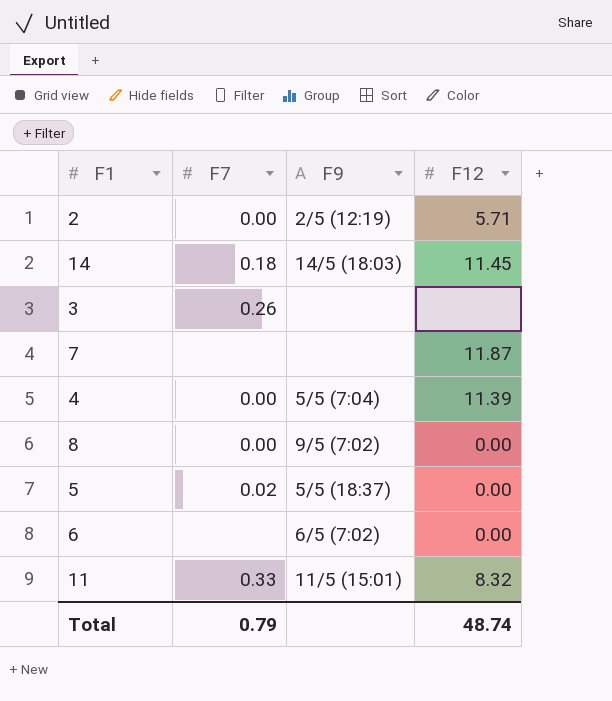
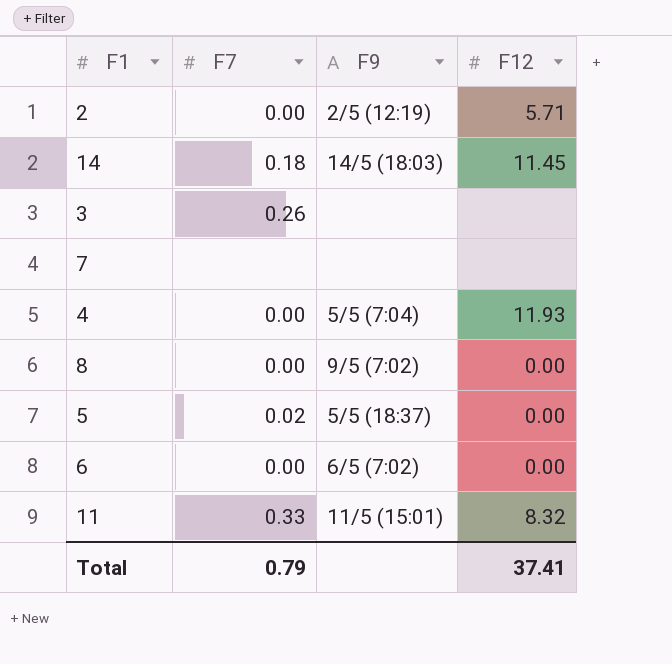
7 | F12: 11.87 -> none
4 | F12: 11.39 -> 11.93
6 | F7: none -> 0.00
Total | F12: 48.74 -> 37.41

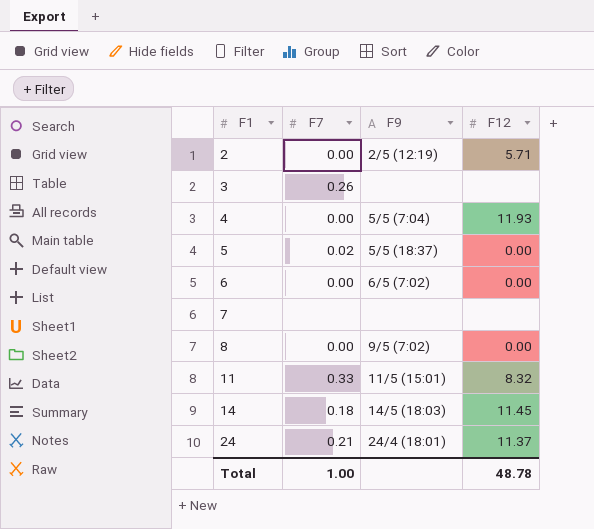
row order: none -> F1 ascending
row 24: none -> 0.21 | 24/4 (18:01) | 11.37
Total | F7: 0.79 -> 1.00
Total | F12: 37.41 -> 48.78

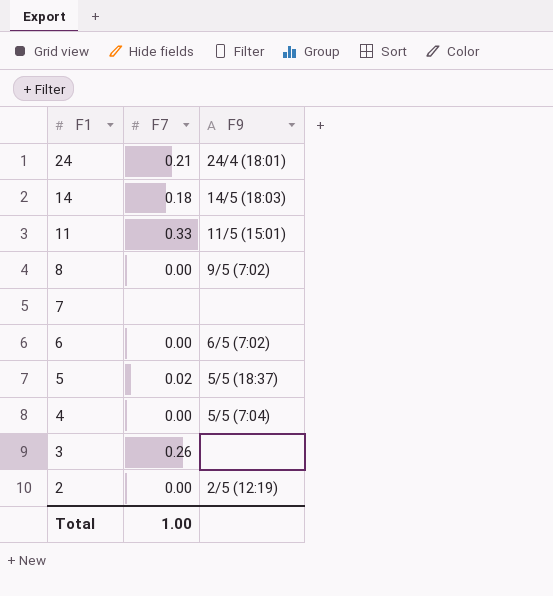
row order: F1 ascending -> F1 descending
column F12 | position: 4 -> none

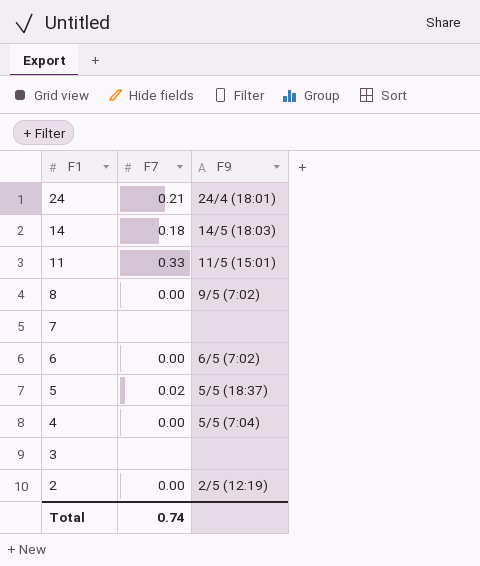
3 | F7: 0.26 -> none
Total | F7: 1.00 -> 0.74

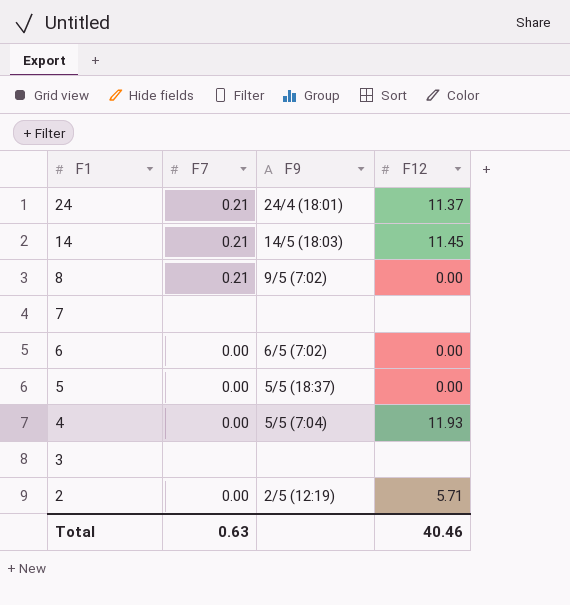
column F12 | position: none -> 4
row 11: 0.33 | 11/5 (15:01) -> none
14 | F7: 0.18 -> 0.21
8 | F7: 0.00 -> 0.21
5 | F7: 0.02 -> 0.00
Total | F7: 0.74 -> 0.63

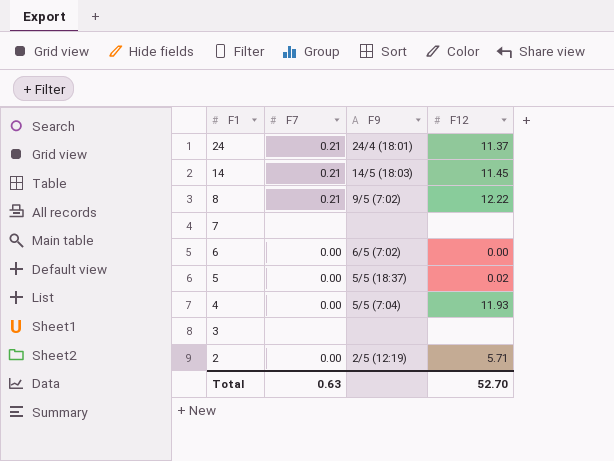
8 | F12: 0.00 -> 12.22
5 | F12: 0.00 -> 0.02
Total | F12: 40.46 -> 52.70

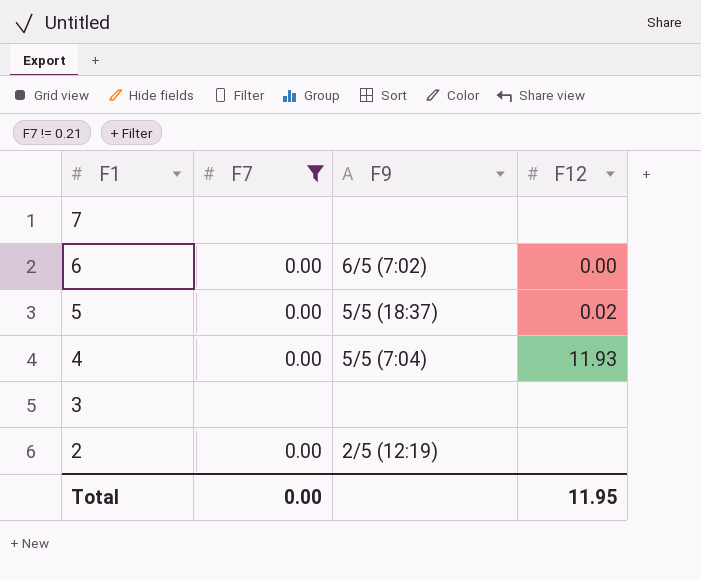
filter: none -> F7 != 0.21
2 | F12: 5.71 -> none
Total | F7: 0.63 -> 0.00
Total | F12: 52.70 -> 11.95

